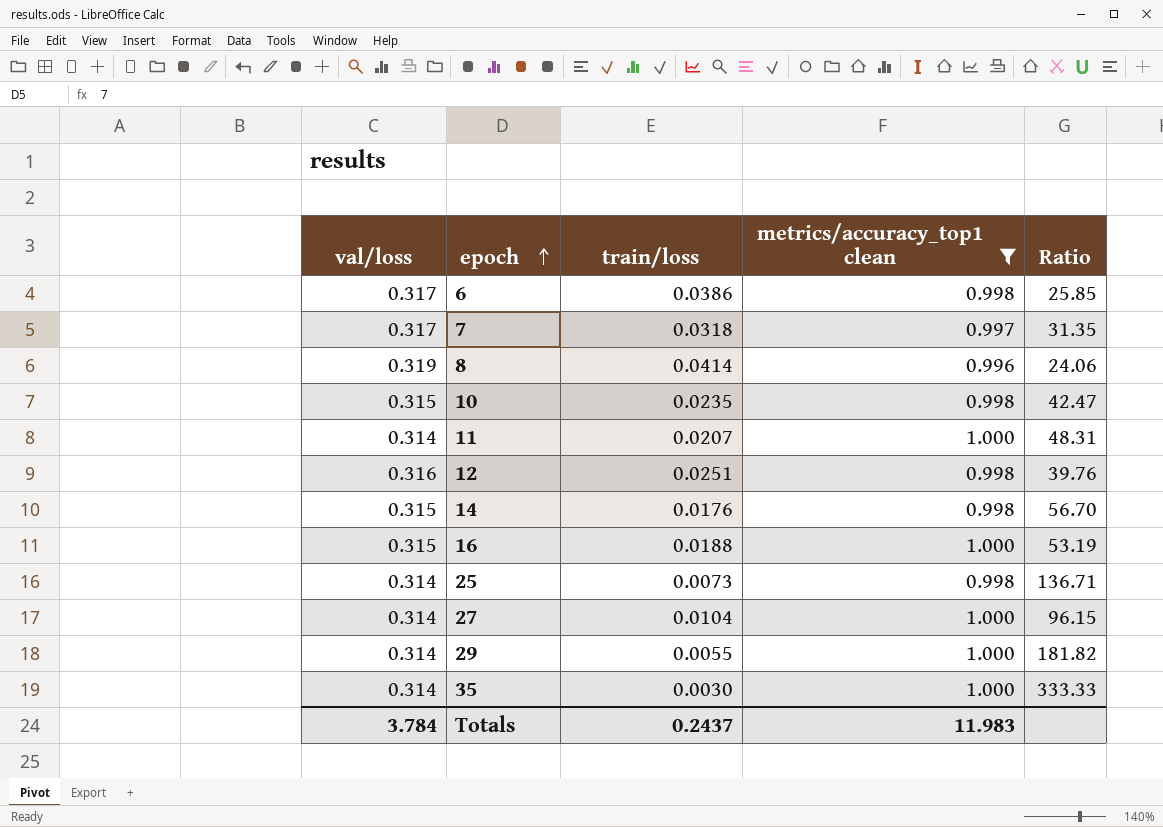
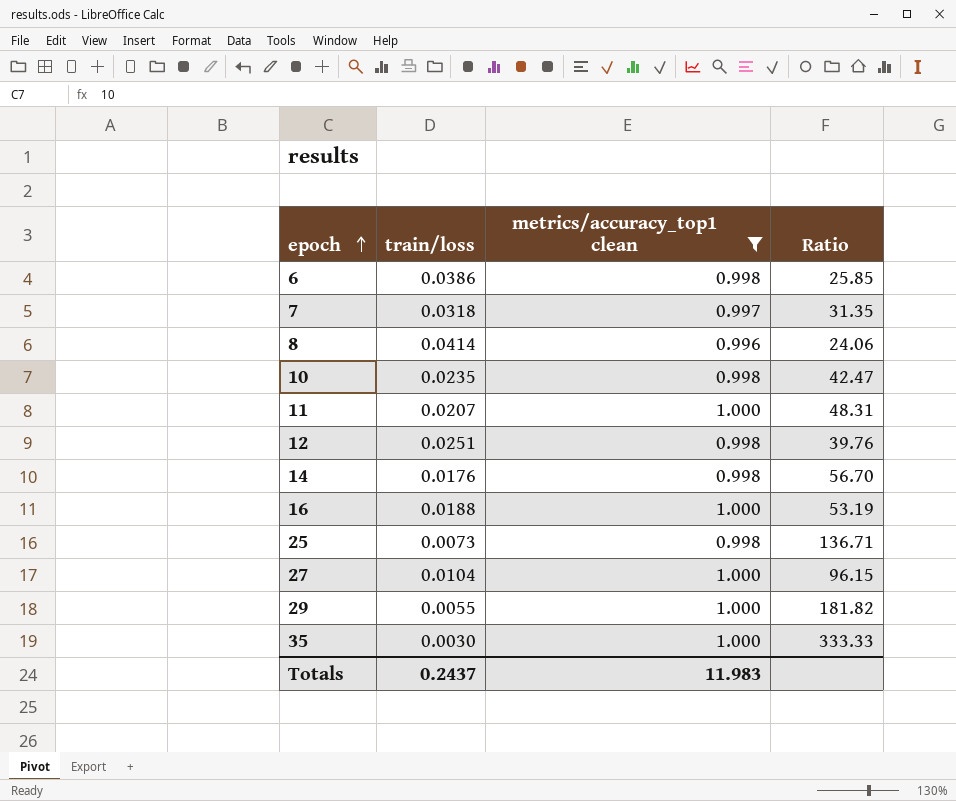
column val/loss | position: 1 -> none

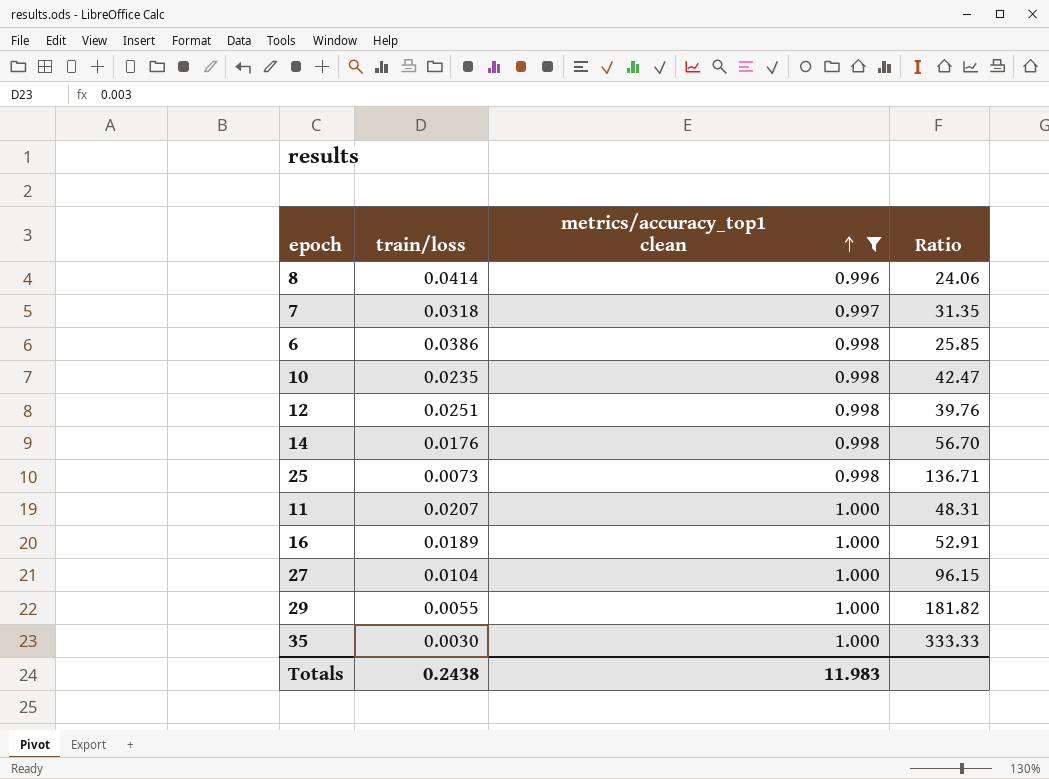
row order: epoch ascending -> metrics/accuracy_top1 clean ascending
16 | train/loss: 0.0188 -> 0.0189
16 | Ratio: 53.19 -> 52.91
Totals | train/loss: 0.2437 -> 0.2438

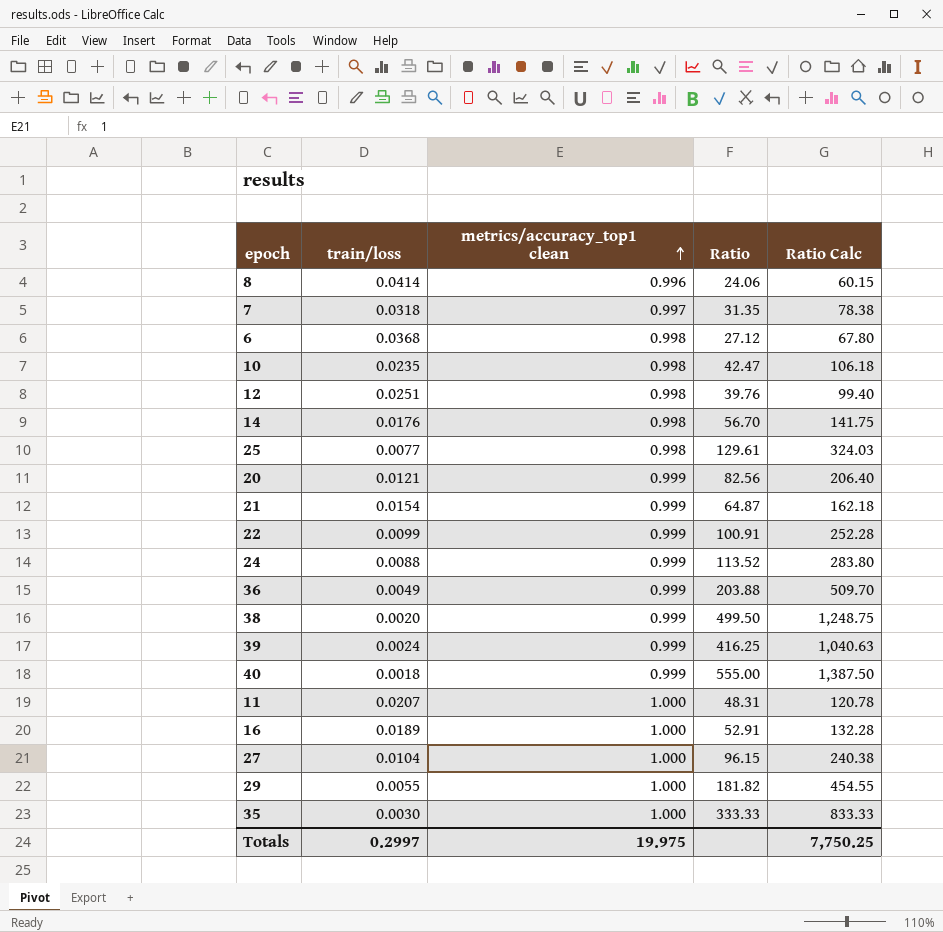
filter: metrics/accuracy_top1 clean != 0.999 -> none
column Ratio Calc | formula: none -> [Ratio] * 2.5
6 | train/loss: 0.0386 -> 0.0368
6 | Ratio: 25.85 -> 27.12
25 | train/loss: 0.0073 -> 0.0077
25 | Ratio: 136.71 -> 129.61
Totals | train/loss: 0.2438 -> 0.2997
Totals | metrics/accuracy_top1 clean: 11.983 -> 19.975

